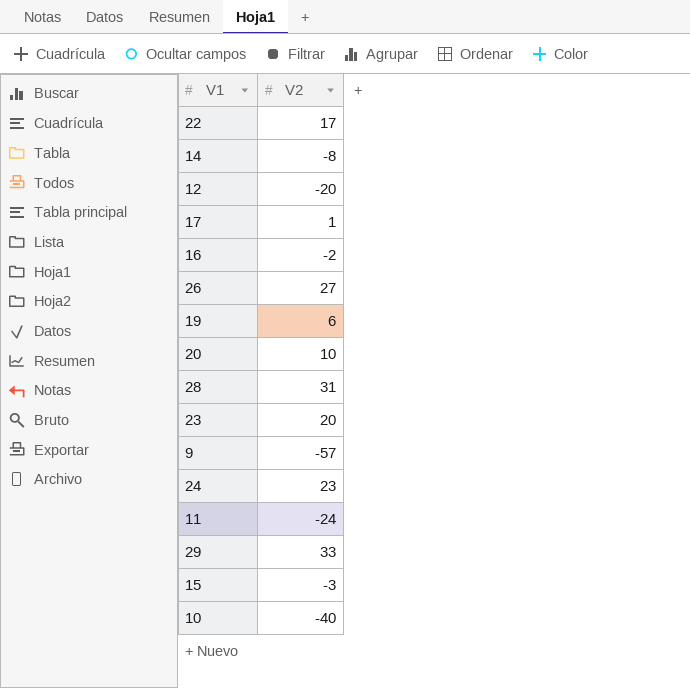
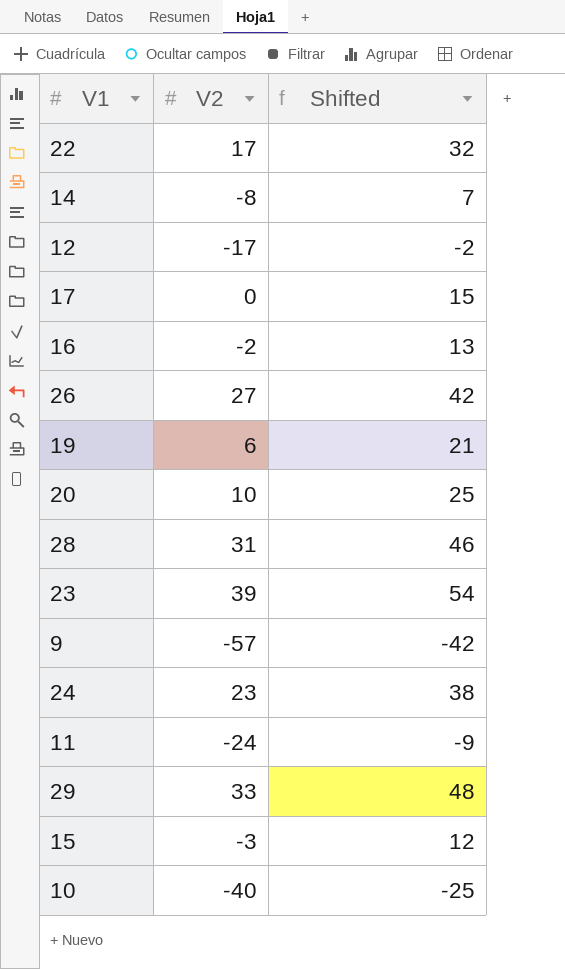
column Shifted | formula: none -> [V2] + 15
12 | V2: -20 -> -17
17 | V2: 1 -> 0
23 | V2: 20 -> 39

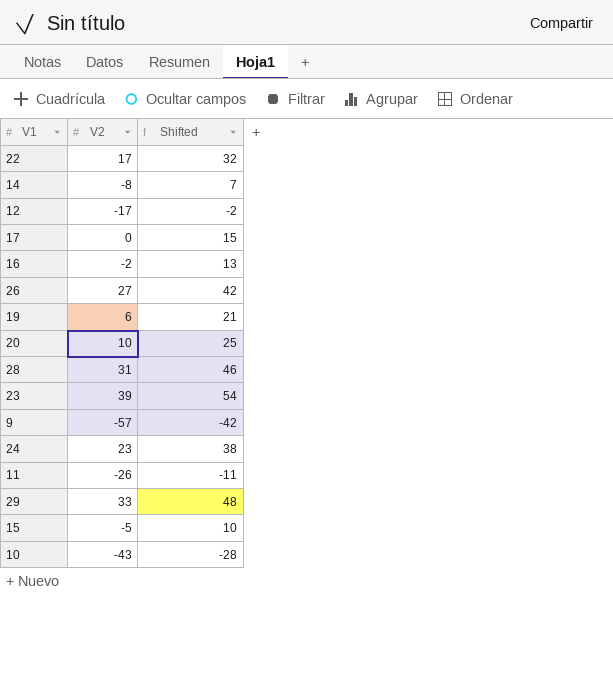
11 | V2: -24 -> -26
11 | Shifted: -9 -> -11
15 | V2: -3 -> -5
15 | Shifted: 12 -> 10
10 | V2: -40 -> -43
10 | Shifted: -25 -> -28

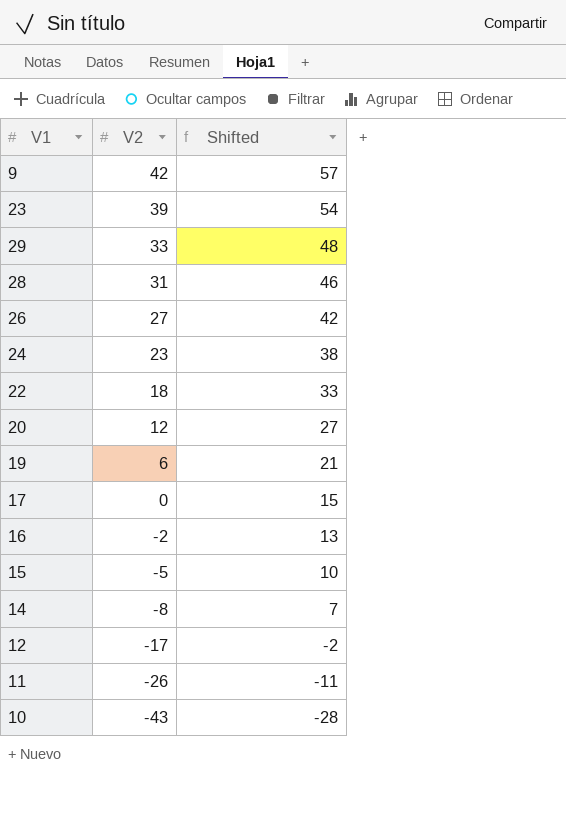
row order: none -> V2 descending
9 | V2: -57 -> 42
9 | Shifted: -42 -> 57
22 | V2: 17 -> 18
22 | Shifted: 32 -> 33
20 | V2: 10 -> 12
20 | Shifted: 25 -> 27

